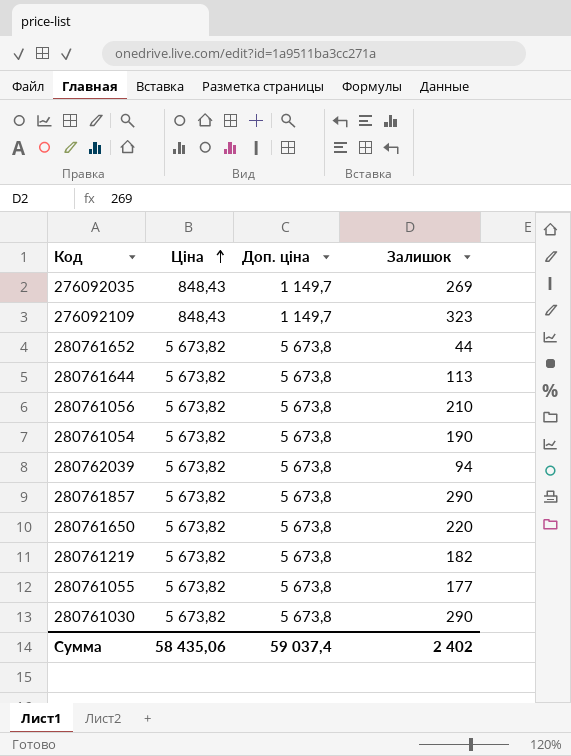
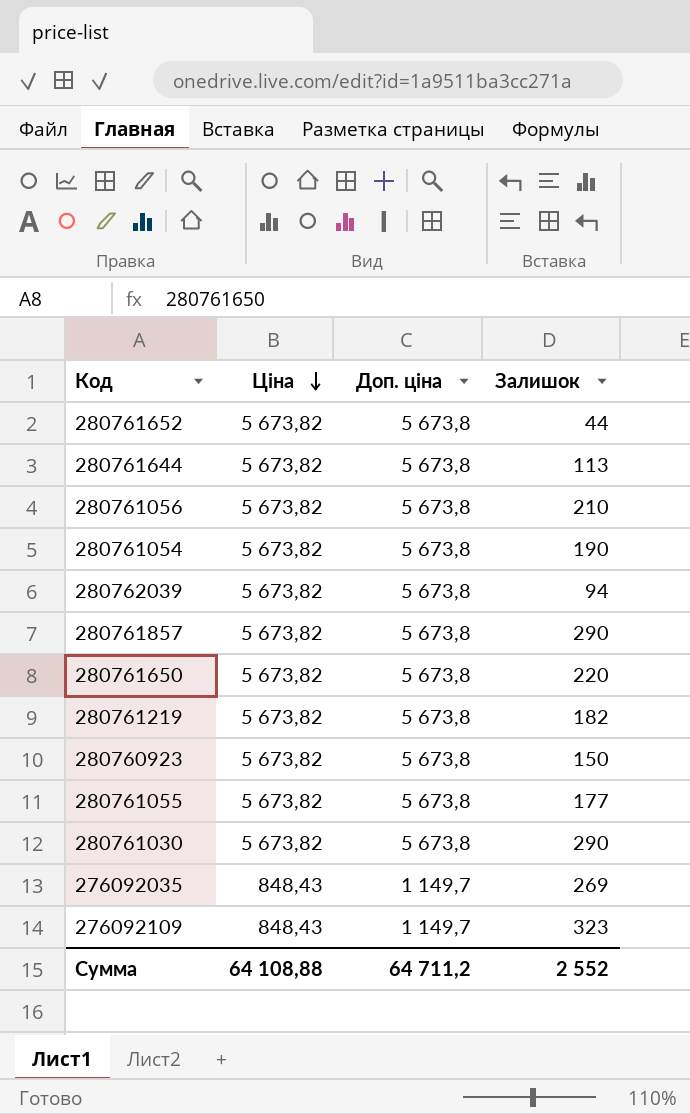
row order: Ціна ascending -> Ціна descending
row 280760923: none -> 5 673,82 | 5 673,8 | 150
Сумма | Ціна: 58 435,06 -> 64 108,88
Сумма | Доп. ціна: 59 037,4 -> 64 711,2
Сумма | Залишок: 2 402 -> 2 552

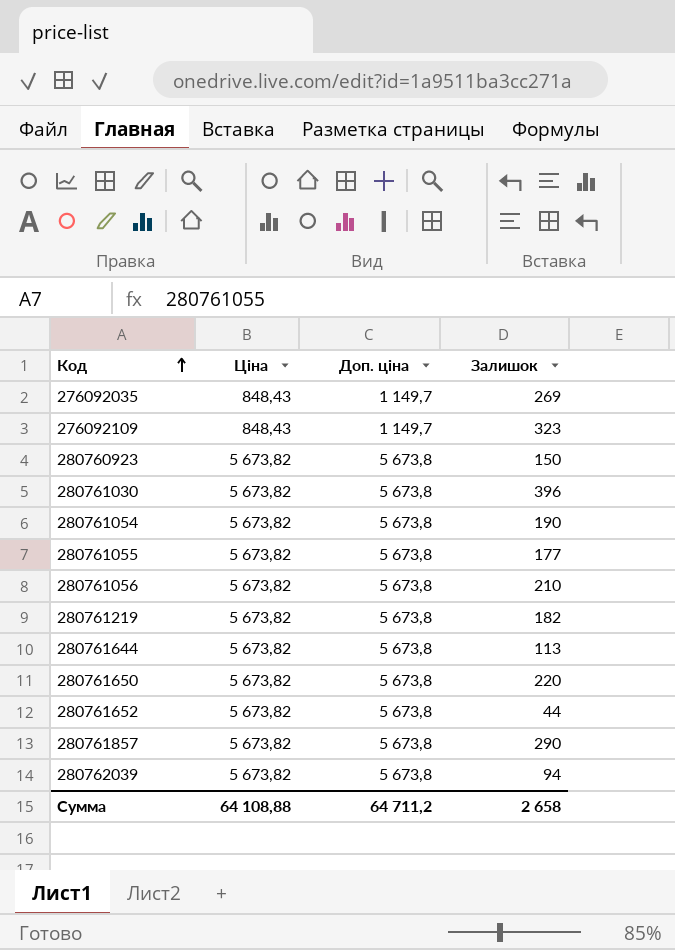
row order: Ціна descending -> Код ascending
280761030 | Залишок: 290 -> 396
Сумма | Залишок: 2 552 -> 2 658

